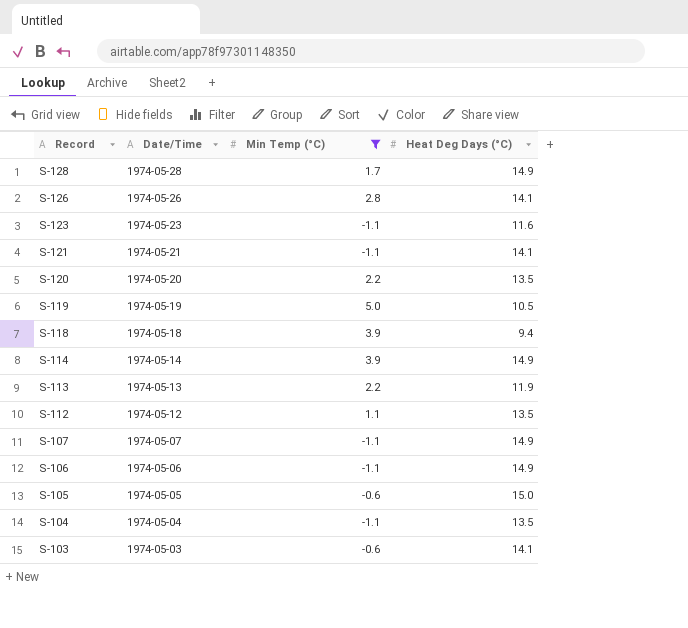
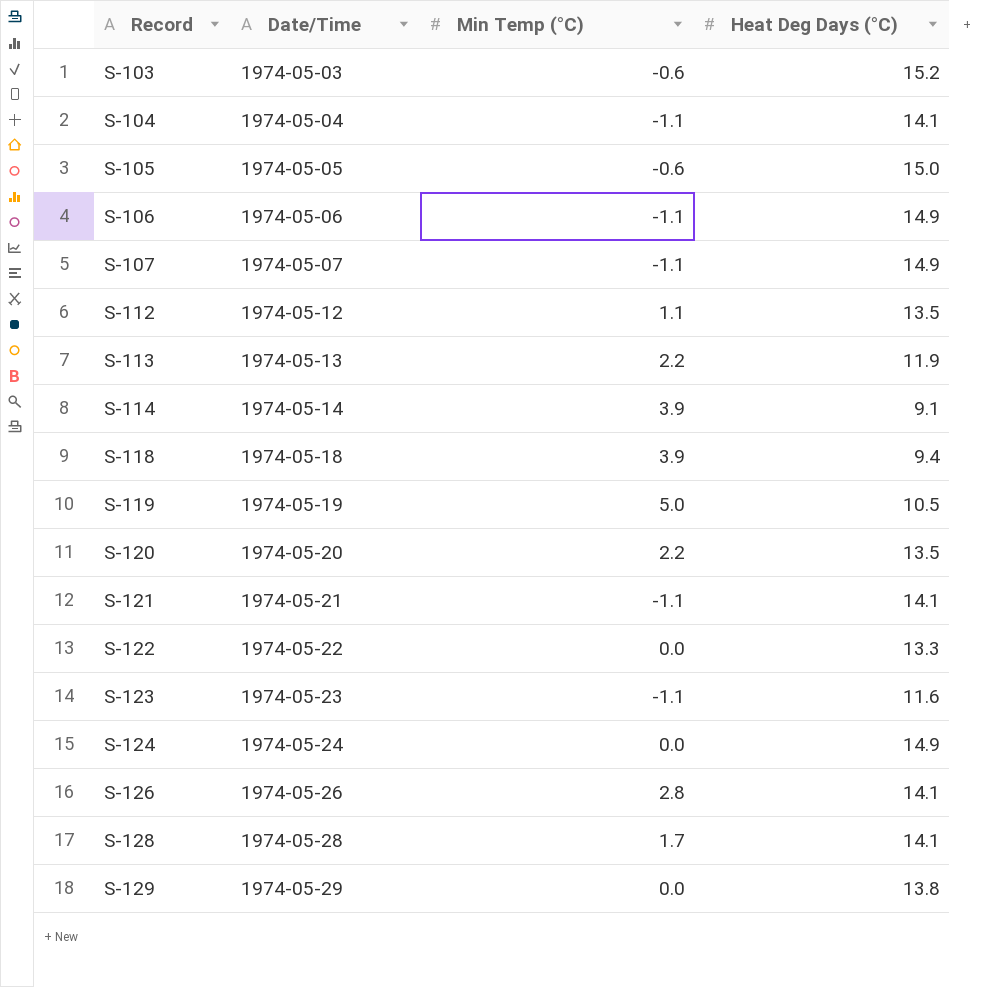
filter: Min Temp (°C) != 0.0 -> none
row order: Record descending -> Record ascending
S-103 | Heat Deg Days (°C): 14.1 -> 15.2
S-104 | Heat Deg Days (°C): 13.5 -> 14.1
S-114 | Heat Deg Days (°C): 14.9 -> 9.1
S-128 | Heat Deg Days (°C): 14.9 -> 14.1

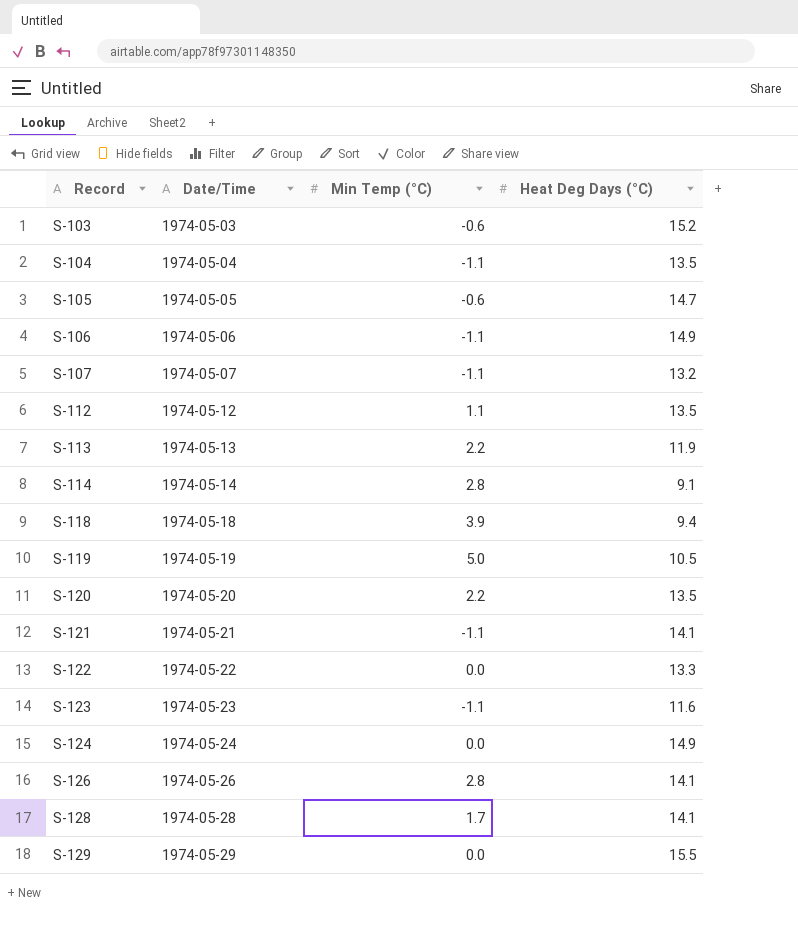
S-104 | Heat Deg Days (°C): 14.1 -> 13.5
S-105 | Heat Deg Days (°C): 15.0 -> 14.7
S-107 | Heat Deg Days (°C): 14.9 -> 13.2
S-114 | Min Temp (°C): 3.9 -> 2.8
S-129 | Heat Deg Days (°C): 13.8 -> 15.5

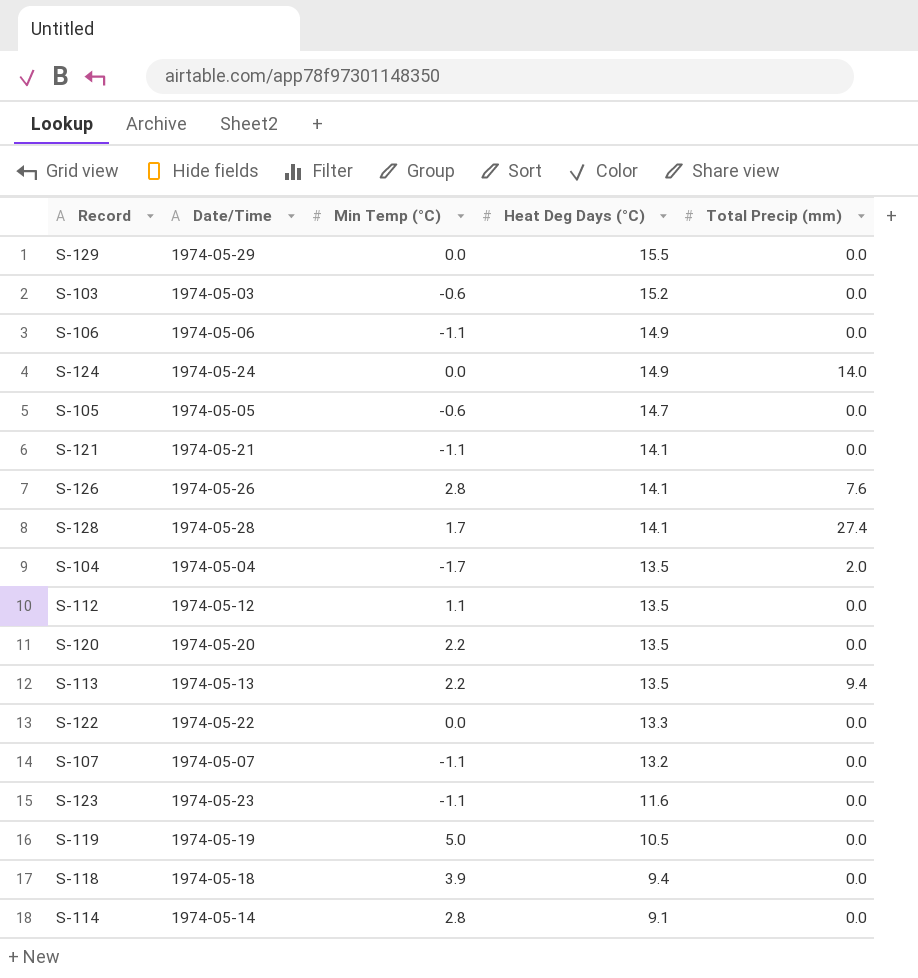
row order: Record ascending -> Heat Deg Days (°C) descending
column Total Precip (mm) | position: none -> 5
S-104 | Min Temp (°C): -1.1 -> -1.7
S-113 | Heat Deg Days (°C): 11.9 -> 13.5

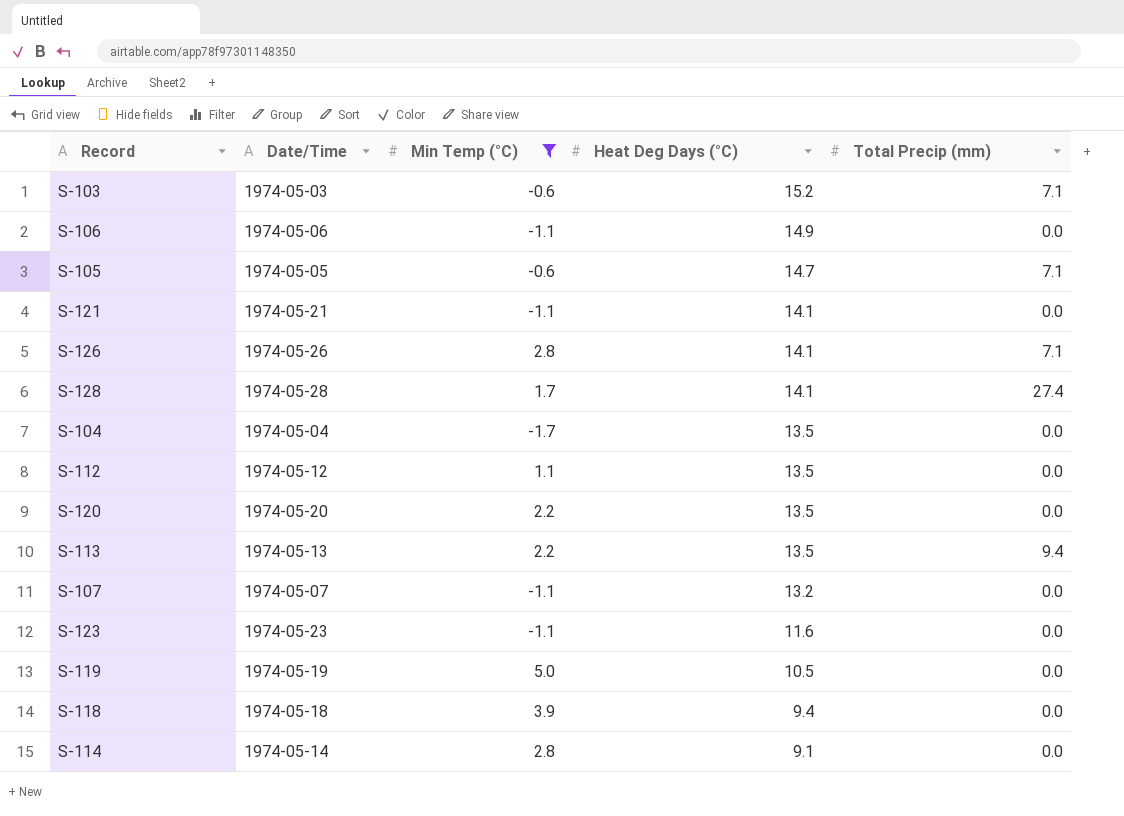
filter: none -> Min Temp (°C) != 0.0
S-103 | Total Precip (mm): 0.0 -> 7.1
S-105 | Total Precip (mm): 0.0 -> 7.1
S-126 | Total Precip (mm): 7.6 -> 7.1
S-104 | Total Precip (mm): 2.0 -> 0.0

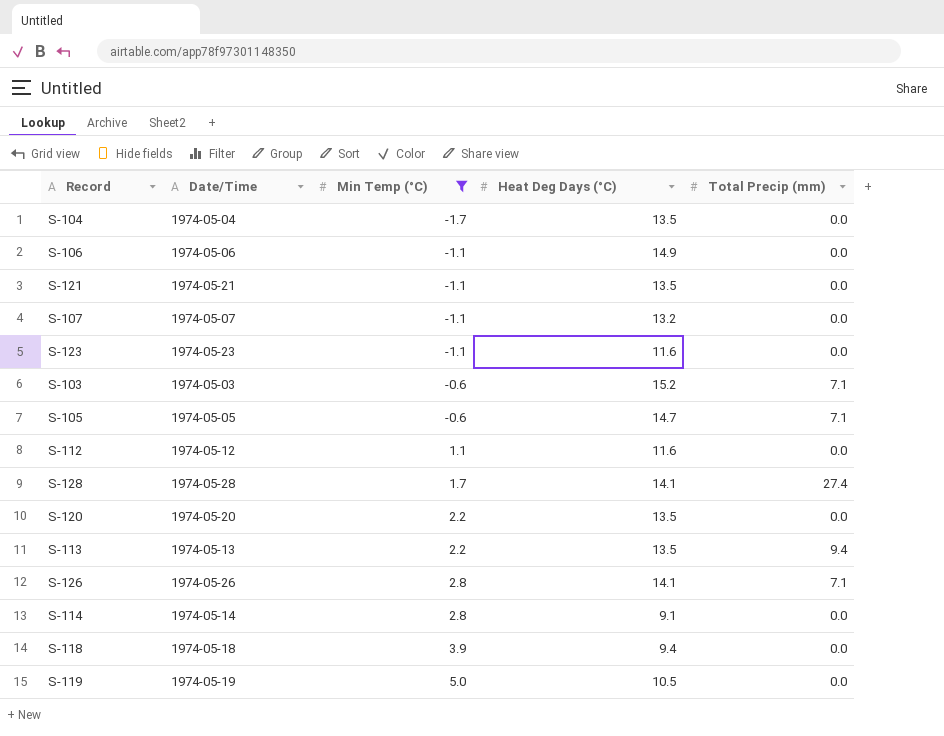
row order: Heat Deg Days (°C) descending -> Min Temp (°C) ascending
S-121 | Heat Deg Days (°C): 14.1 -> 13.5
S-112 | Heat Deg Days (°C): 13.5 -> 11.6

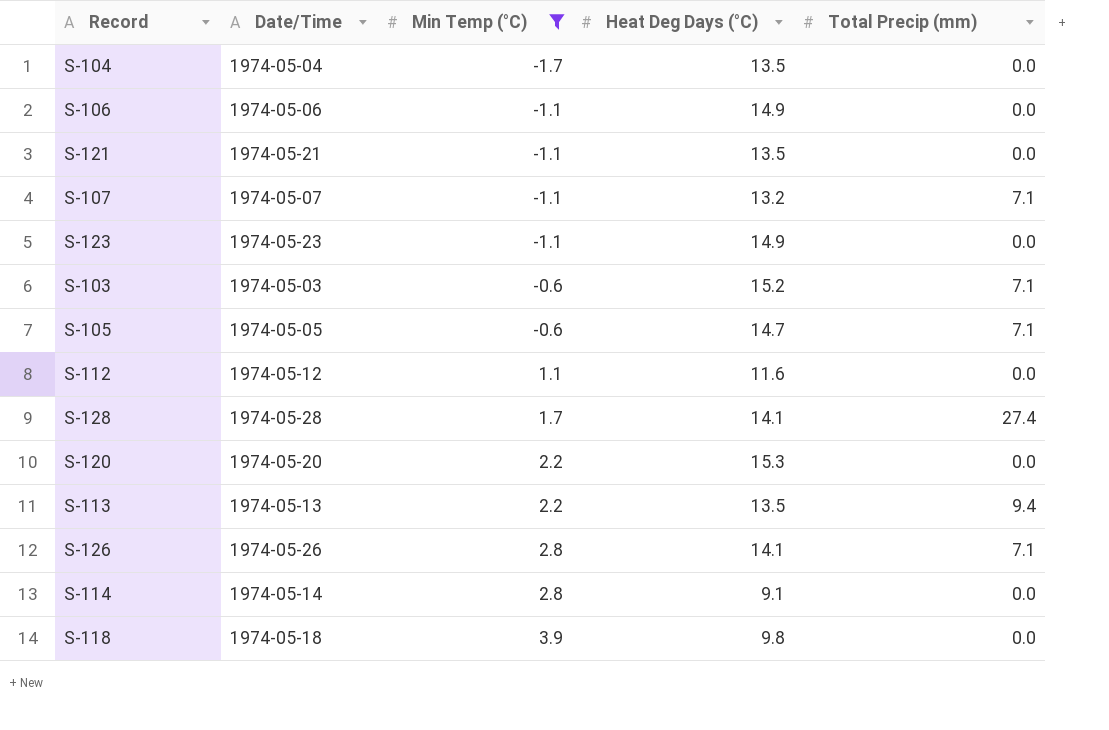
row S-119: 1974-05-19 | 5.0 | 10.5 | 0.0 -> none
S-107 | Total Precip (mm): 0.0 -> 7.1
S-123 | Heat Deg Days (°C): 11.6 -> 14.9
S-120 | Heat Deg Days (°C): 13.5 -> 15.3
S-118 | Heat Deg Days (°C): 9.4 -> 9.8

